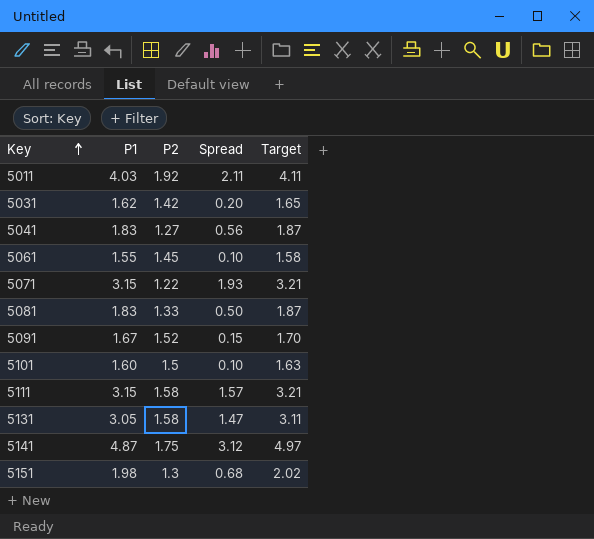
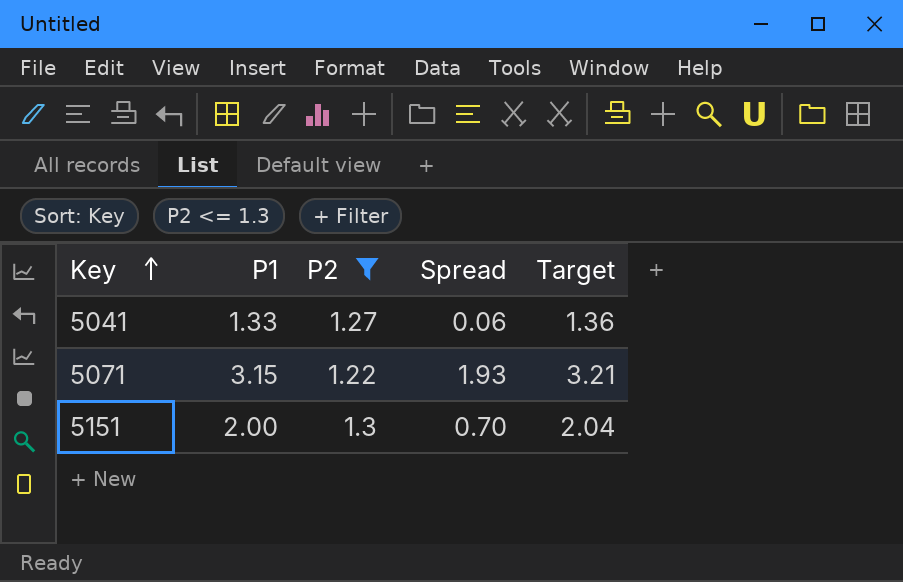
filter: none -> P2 <= 1.3
5041 | P1: 1.83 -> 1.33
5041 | Spread: 0.56 -> 0.06
5041 | Target: 1.87 -> 1.36
5151 | P1: 1.98 -> 2.00
5151 | Spread: 0.68 -> 0.70
5151 | Target: 2.02 -> 2.04

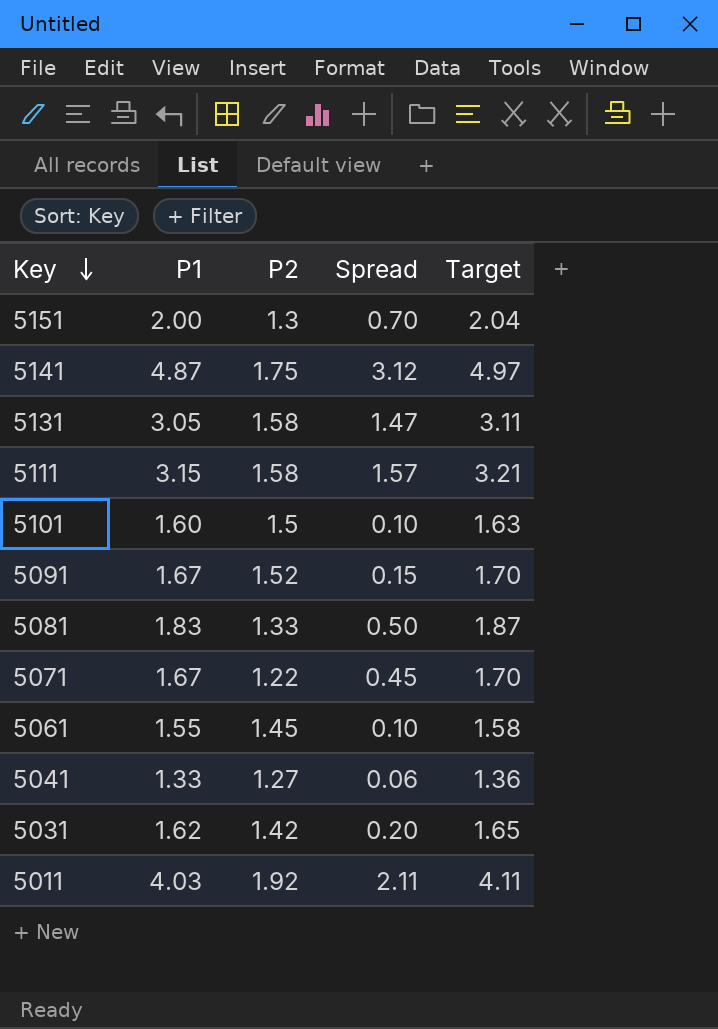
filter: P2 <= 1.3 -> none
row order: Key ascending -> Key descending
5071 | P1: 3.15 -> 1.67
5071 | Spread: 1.93 -> 0.45
5071 | Target: 3.21 -> 1.70

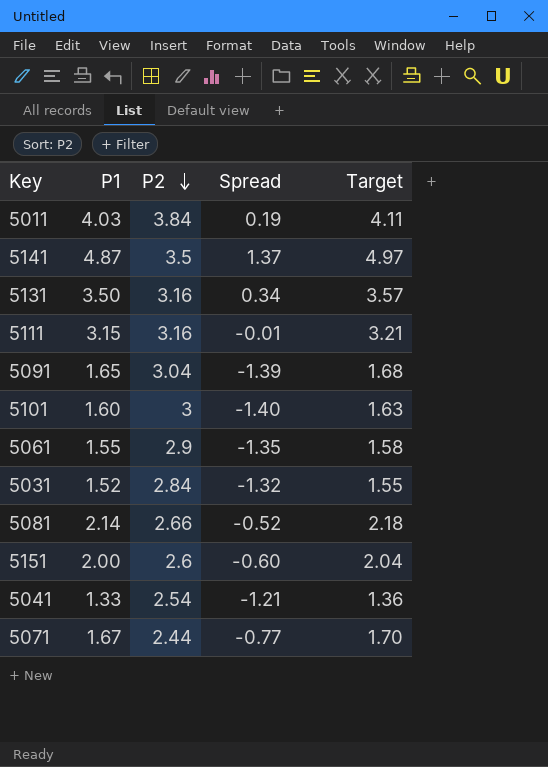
row order: Key descending -> P2 descending
5011 | P2: 1.92 -> 3.84
5011 | Spread: 2.11 -> 0.19
5141 | P2: 1.75 -> 3.5
5141 | Spread: 3.12 -> 1.37
5131 | P1: 3.05 -> 3.50
5131 | P2: 1.58 -> 3.16
5131 | Spread: 1.47 -> 0.34
5131 | Target: 3.11 -> 3.57
5111 | P2: 1.58 -> 3.16
5111 | Spread: 1.57 -> -0.01
5091 | P1: 1.67 -> 1.65
5091 | P2: 1.52 -> 3.04
5091 | Spread: 0.15 -> -1.39
5091 | Target: 1.70 -> 1.68
5101 | P2: 1.5 -> 3
5101 | Spread: 0.10 -> -1.40
5061 | P2: 1.45 -> 2.9
5061 | Spread: 0.10 -> -1.35
5031 | P1: 1.62 -> 1.52
5031 | P2: 1.42 -> 2.84
5031 | Spread: 0.20 -> -1.32
5031 | Target: 1.65 -> 1.55
5081 | P1: 1.83 -> 2.14
5081 | P2: 1.33 -> 2.66
5081 | Spread: 0.50 -> -0.52
5081 | Target: 1.87 -> 2.18
5151 | P2: 1.3 -> 2.6
5151 | Spread: 0.70 -> -0.60
5041 | P2: 1.27 -> 2.54
5041 | Spread: 0.06 -> -1.21
5071 | P2: 1.22 -> 2.44
5071 | Spread: 0.45 -> -0.77

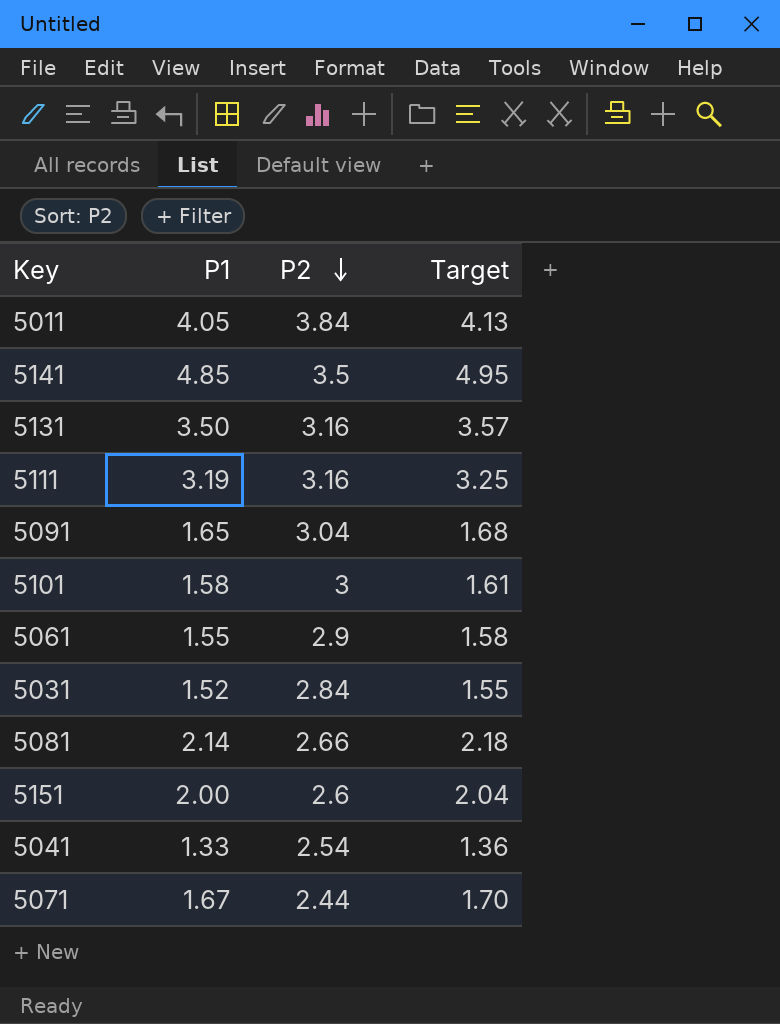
column Spread | formula: [P1] - [P2] -> none
5011 | P1: 4.03 -> 4.05
5011 | Target: 4.11 -> 4.13
5141 | P1: 4.87 -> 4.85
5141 | Target: 4.97 -> 4.95
5111 | P1: 3.15 -> 3.19
5111 | Target: 3.21 -> 3.25
5101 | P1: 1.60 -> 1.58
5101 | Target: 1.63 -> 1.61

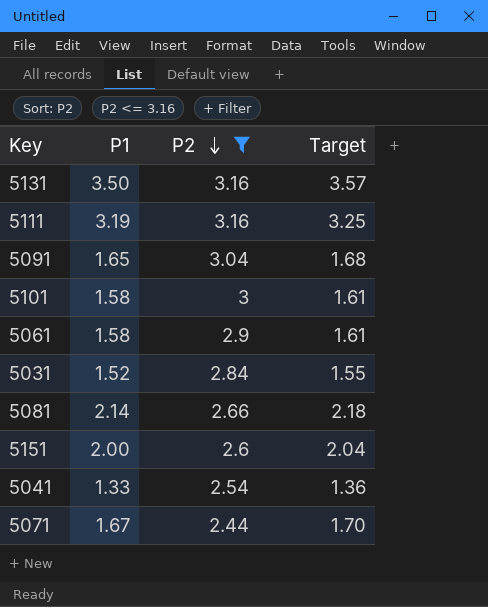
filter: none -> P2 <= 3.16
5061 | P1: 1.55 -> 1.58
5061 | Target: 1.58 -> 1.61

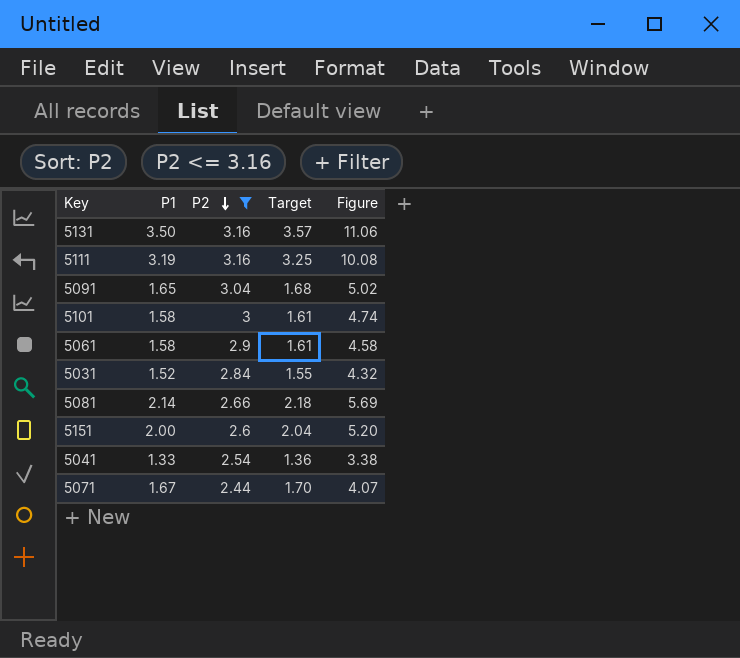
column Figure | formula: none -> [P1] * [P2]

